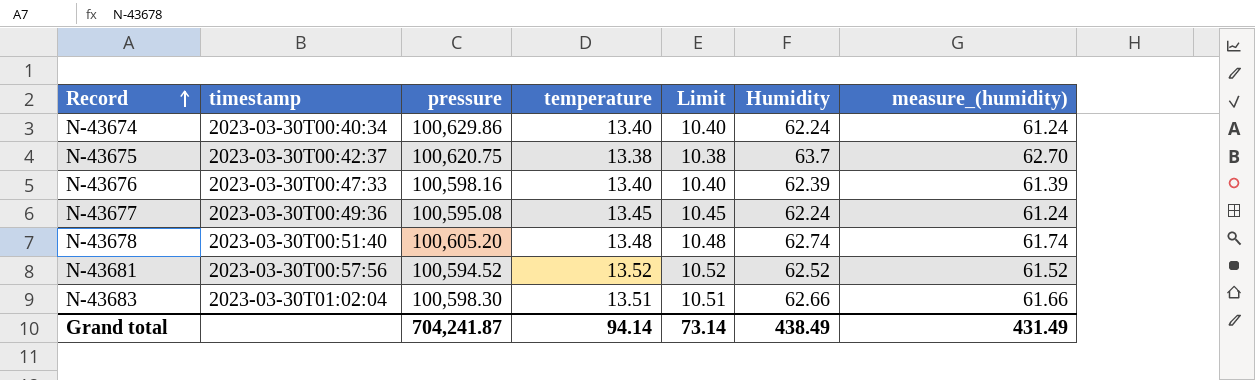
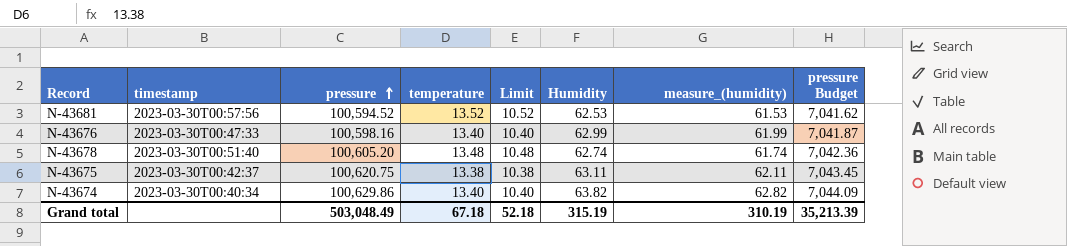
row order: Record ascending -> pressure ascending
column pressure Budget | formula: none -> [pressure] * 0.07
row N-43677: 2023-03-30T00:49:36 | 100,595.08 | 13.45 | 10.45 | 62.24 | 61.24 -> none
row N-43683: 2023-03-30T01:02:04 | 100,598.30 | 13.51 | 10.51 | 62.66 | 61.66 -> none
N-43681 | Humidity: 62.52 -> 62.53
N-43681 | measure_(humidity): 61.52 -> 61.53
N-43676 | Humidity: 62.39 -> 62.99
N-43676 | measure_(humidity): 61.39 -> 61.99
N-43675 | Humidity: 63.7 -> 63.11
N-43675 | measure_(humidity): 62.70 -> 62.11
N-43674 | Humidity: 62.24 -> 63.82
N-43674 | measure_(humidity): 61.24 -> 62.82
Grand total | pressure: 704,241.87 -> 503,048.49
Grand total | temperature: 94.14 -> 67.18
Grand total | Limit: 73.14 -> 52.18
Grand total | Humidity: 438.49 -> 315.19
Grand total | measure_(humidity): 431.49 -> 310.19

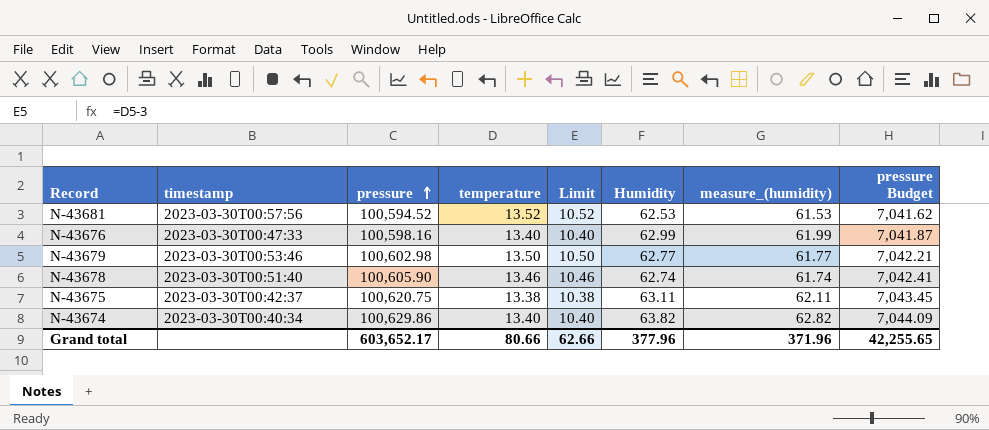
row N-43679: none -> 2023-03-30T00:53:46 | 100,602.98 | 13.50 | 10.50 | 62.77 | 61.77 | 7,042.21
N-43678 | pressure: 100,605.20 -> 100,605.90
N-43678 | temperature: 13.48 -> 13.46
N-43678 | Limit: 10.48 -> 10.46
N-43678 | pressure Budget: 7,042.36 -> 7,042.41
Grand total | pressure: 503,048.49 -> 603,652.17
Grand total | temperature: 67.18 -> 80.66
Grand total | Limit: 52.18 -> 62.66
Grand total | Humidity: 315.19 -> 377.96
Grand total | measure_(humidity): 310.19 -> 371.96
Grand total | pressure Budget: 35,213.39 -> 42,255.65

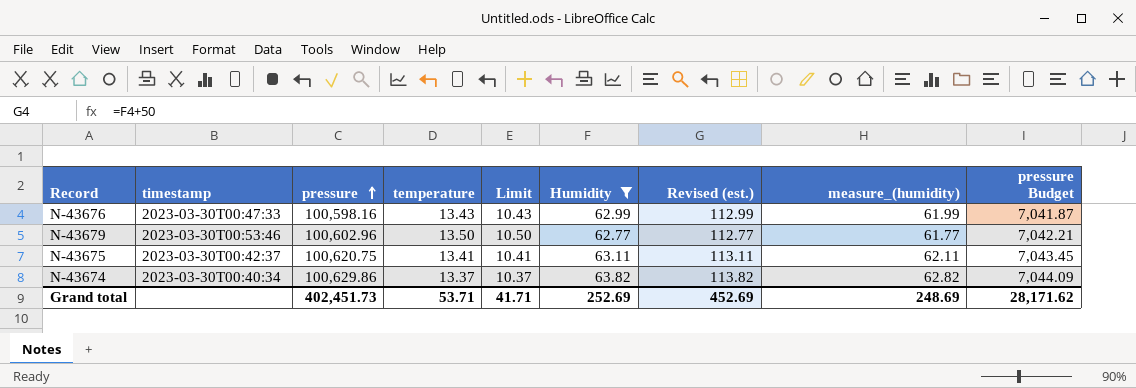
filter: none -> Humidity >= 62.77
column Revised (est.) | formula: none -> [Humidity] + 50
N-43676 | temperature: 13.40 -> 13.43
N-43676 | Limit: 10.40 -> 10.43
N-43679 | pressure: 100,602.98 -> 100,602.96
N-43675 | temperature: 13.38 -> 13.41
N-43675 | Limit: 10.38 -> 10.41
N-43674 | temperature: 13.40 -> 13.37
N-43674 | Limit: 10.40 -> 10.37
Grand total | pressure: 603,652.17 -> 402,451.73
Grand total | temperature: 80.66 -> 53.71
Grand total | Limit: 62.66 -> 41.71
Grand total | Humidity: 377.96 -> 252.69
Grand total | measure_(humidity): 371.96 -> 248.69
Grand total | pressure Budget: 42,255.65 -> 28,171.62

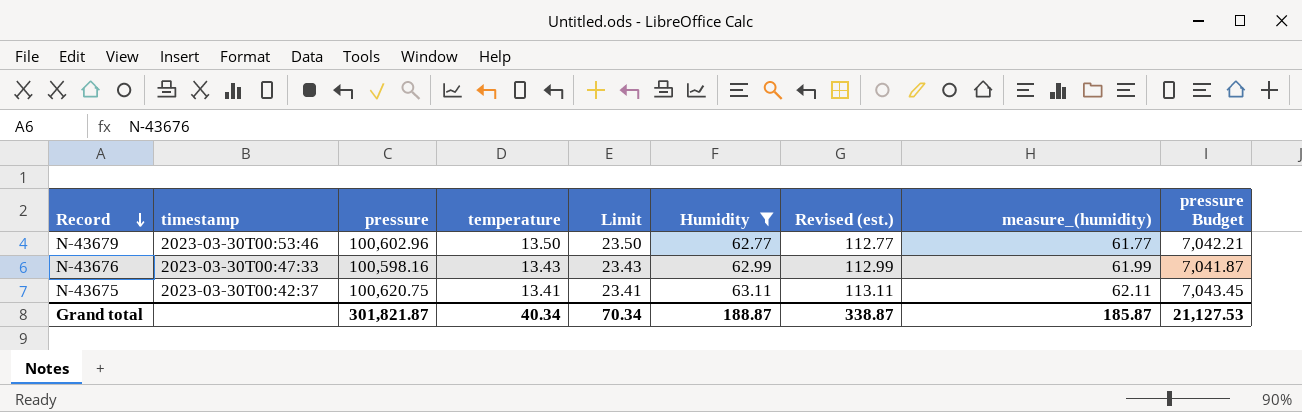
row order: pressure ascending -> Record descending
column Limit | formula: [temperature] - 3 -> [temperature] + 10
row N-43674: 2023-03-30T00:40:34 | 100,629.86 | 13.37 | 10.37 | 63.82 | 113.82 | 62.82 | 7,044.09 -> none
Grand total | pressure: 402,451.73 -> 301,821.87
Grand total | temperature: 53.71 -> 40.34
Grand total | Limit: 41.71 -> 70.34
Grand total | Humidity: 252.69 -> 188.87
Grand total | Revised (est.): 452.69 -> 338.87
Grand total | measure_(humidity): 248.69 -> 185.87
Grand total | pressure Budget: 28,171.62 -> 21,127.53

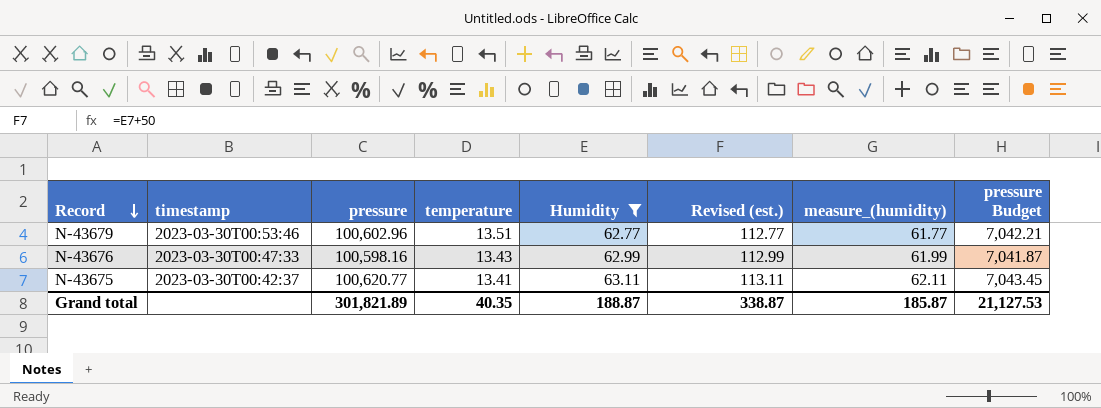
column Limit | formula: [temperature] + 10 -> none
N-43679 | temperature: 13.50 -> 13.51
N-43675 | pressure: 100,620.75 -> 100,620.77
Grand total | pressure: 301,821.87 -> 301,821.89
Grand total | temperature: 40.34 -> 40.35

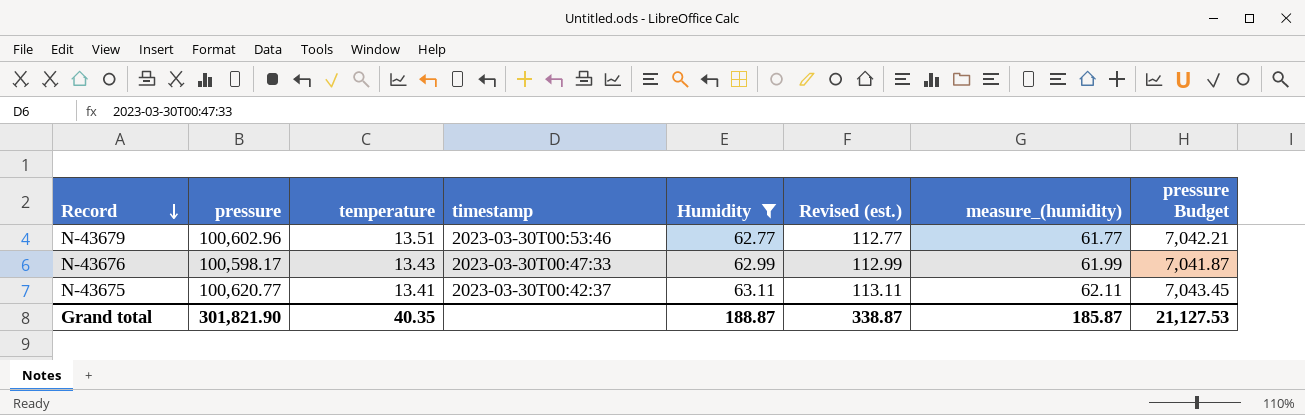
column timestamp | position: 2 -> 4
N-43676 | pressure: 100,598.16 -> 100,598.17
Grand total | pressure: 301,821.89 -> 301,821.90

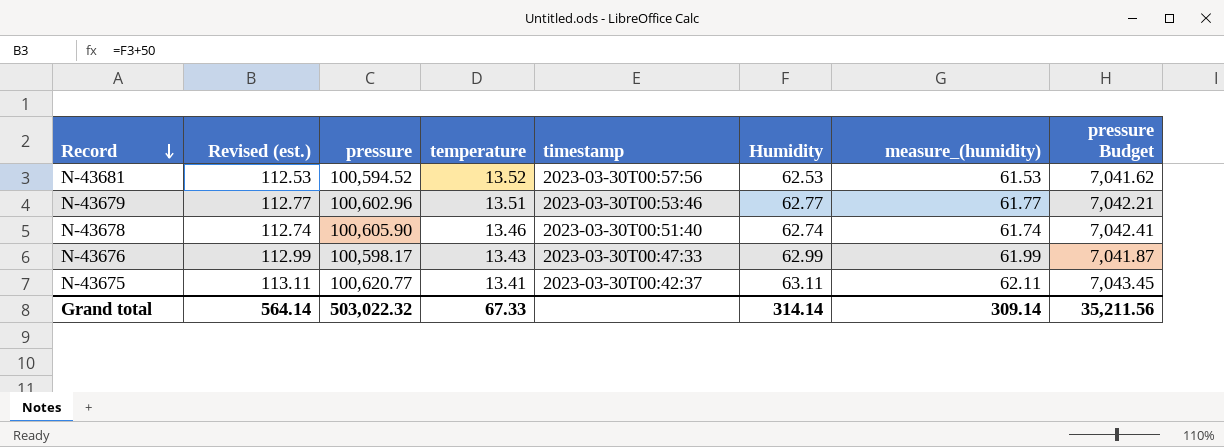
filter: Humidity >= 62.77 -> none
column Revised (est.) | position: 6 -> 2
Grand total | Revised (est.): 338.87 -> 564.14
Grand total | pressure: 301,821.90 -> 503,022.32
Grand total | temperature: 40.35 -> 67.33
Grand total | Humidity: 188.87 -> 314.14
Grand total | measure_(humidity): 185.87 -> 309.14
Grand total | pressure Budget: 21,127.53 -> 35,211.56

